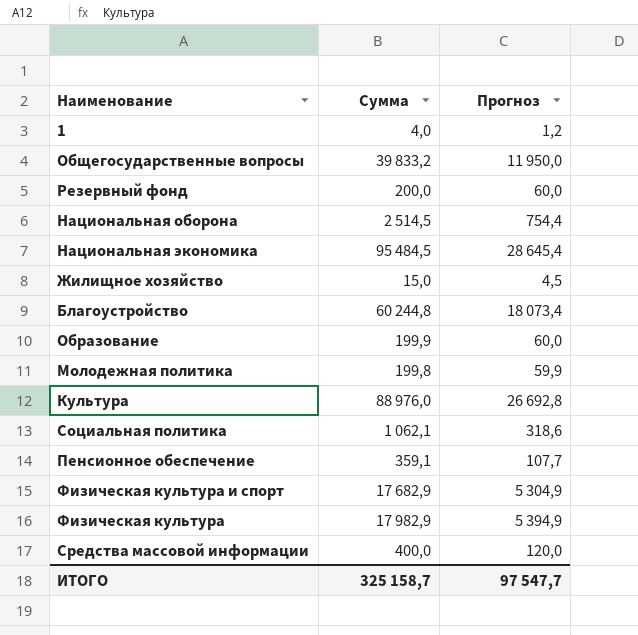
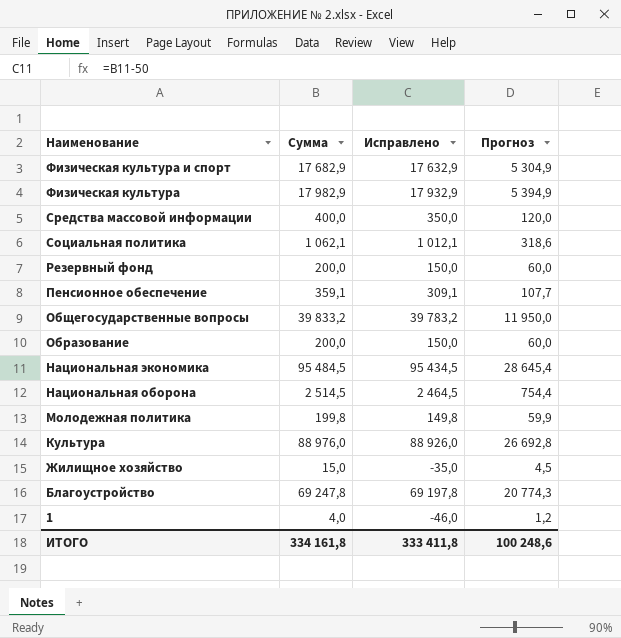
row order: none -> Наименование descending
column Исправлено | formula: none -> [Сумма] - 50
Образование | Сумма: 199,9 -> 200,0
Благоустройство | Сумма: 60 244,8 -> 69 247,8
Благоустройство | Прогноз: 18 073,4 -> 20 774,3
ИТОГО | Сумма: 325 158,7 -> 334 161,8
ИТОГО | Прогноз: 97 547,7 -> 100 248,6

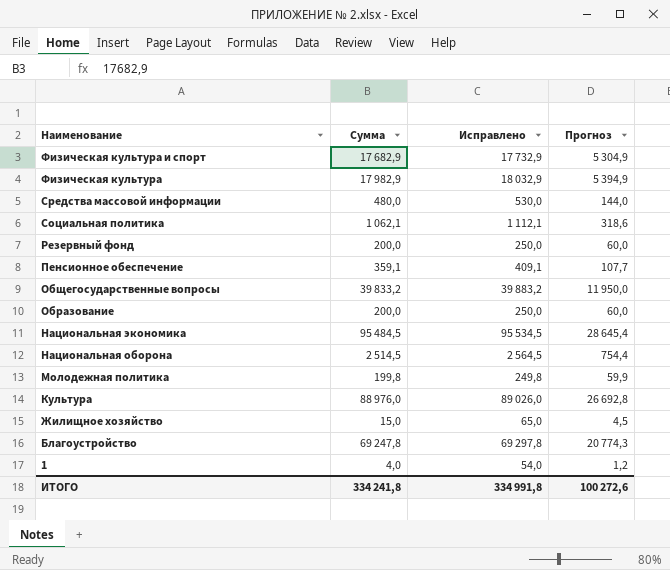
column Исправлено | formula: [Сумма] - 50 -> [Сумма] + 50
Средства массовой информации | Сумма: 400,0 -> 480,0
Средства массовой информации | Прогноз: 120,0 -> 144,0
ИТОГО | Сумма: 334 161,8 -> 334 241,8
ИТОГО | Исправлено: 333 411,8 -> 334 991,8
ИТОГО | Прогноз: 100 248,6 -> 100 272,6

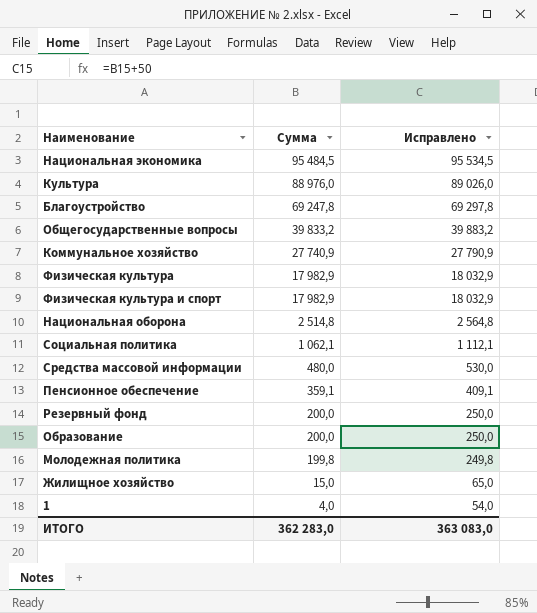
row order: Наименование descending -> Сумма descending
column Прогноз | formula: [Сумма] * 0,3 -> none
row Коммунальное хозяйство: none -> 27 740,9 | 27 790,9
Физическая культура и спорт | Сумма: 17 682,9 -> 17 982,9
Физическая культура и спорт | Исправлено: 17 732,9 -> 18 032,9
Национальная оборона | Сумма: 2 514,5 -> 2 514,8
Национальная оборона | Исправлено: 2 564,5 -> 2 564,8
ИТОГО | Сумма: 334 241,8 -> 362 283,0
ИТОГО | Исправлено: 334 991,8 -> 363 083,0

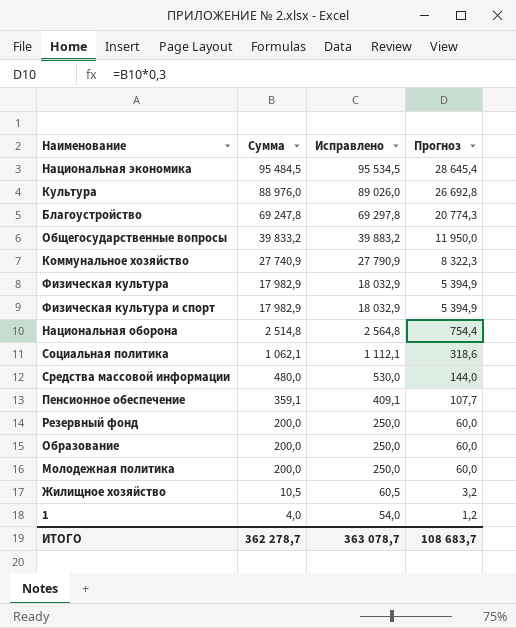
column Прогноз | formula: none -> [Сумма] * 0,3
Молодежная политика | Сумма: 199,8 -> 200,0
Молодежная политика | Исправлено: 249,8 -> 250,0
Жилищное хозяйство | Сумма: 15,0 -> 10,5
Жилищное хозяйство | Исправлено: 65,0 -> 60,5
ИТОГО | Сумма: 362 283,0 -> 362 278,7
ИТОГО | Исправлено: 363 083,0 -> 363 078,7

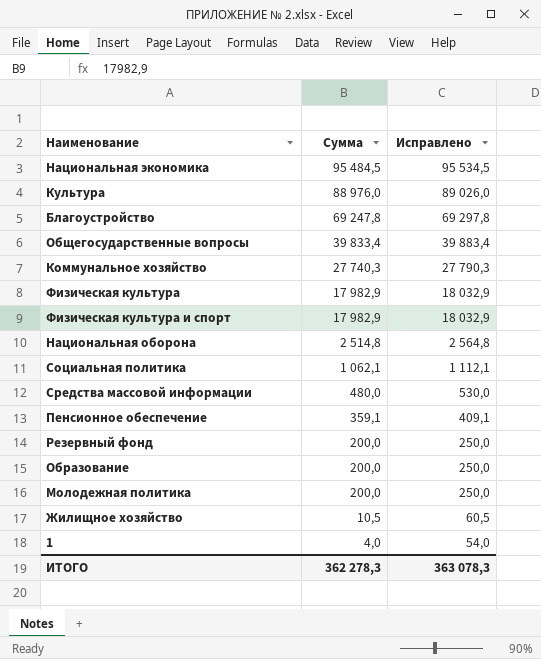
column Прогноз | formula: [Сумма] * 0,3 -> none
Общегосударственные вопросы | Сумма: 39 833,2 -> 39 833,4
Общегосударственные вопросы | Исправлено: 39 883,2 -> 39 883,4
Коммунальное хозяйство | Сумма: 27 740,9 -> 27 740,3
Коммунальное хозяйство | Исправлено: 27 790,9 -> 27 790,3
ИТОГО | Сумма: 362 278,7 -> 362 278,3
ИТОГО | Исправлено: 363 078,7 -> 363 078,3

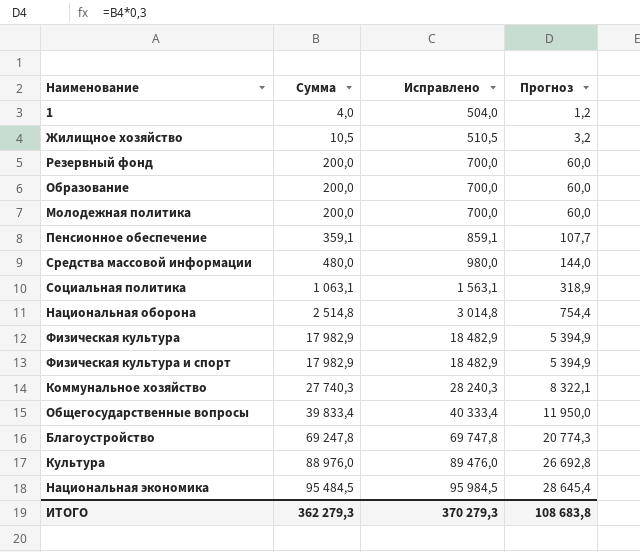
row order: Сумма descending -> Сумма ascending
column Исправлено | formula: [Сумма] + 50 -> [Сумма] + 500
column Прогноз | formula: none -> [Сумма] * 0,3
Социальная политика | Сумма: 1 062,1 -> 1 063,1
ИТОГО | Сумма: 362 278,3 -> 362 279,3
ИТОГО | Исправлено: 363 078,3 -> 370 279,3

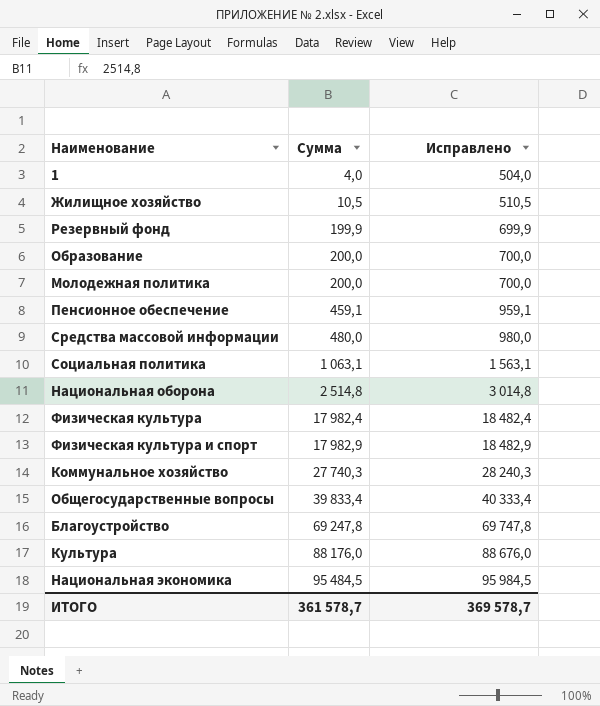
column Прогноз | formula: [Сумма] * 0,3 -> none
Резервный фонд | Сумма: 200,0 -> 199,9
Резервный фонд | Исправлено: 700,0 -> 699,9
Пенсионное обеспечение | Сумма: 359,1 -> 459,1
Пенсионное обеспечение | Исправлено: 859,1 -> 959,1
Физическая культура | Сумма: 17 982,9 -> 17 982,4
Физическая культура | Исправлено: 18 482,9 -> 18 482,4
Культура | Сумма: 88 976,0 -> 88 176,0
Культура | Исправлено: 89 476,0 -> 88 676,0
ИТОГО | Сумма: 362 279,3 -> 361 578,7
ИТОГО | Исправлено: 370 279,3 -> 369 578,7

